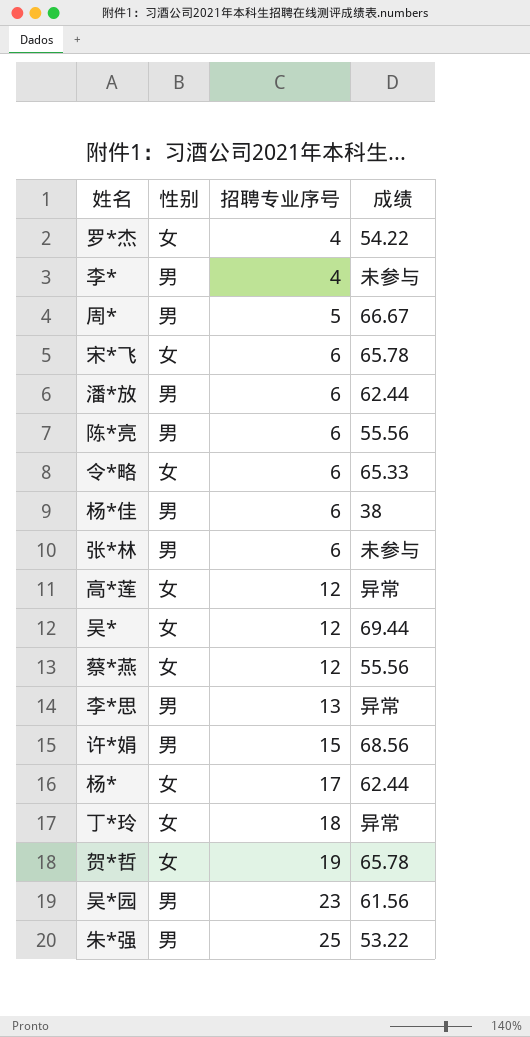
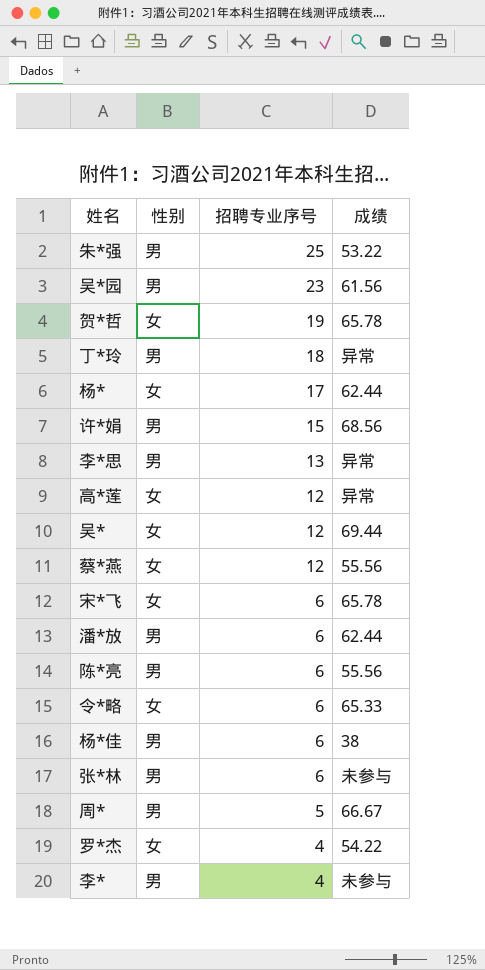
row order: 招聘专业序号 ascending -> 招聘专业序号 descending
丁*玲 | 性别: 女 -> 男

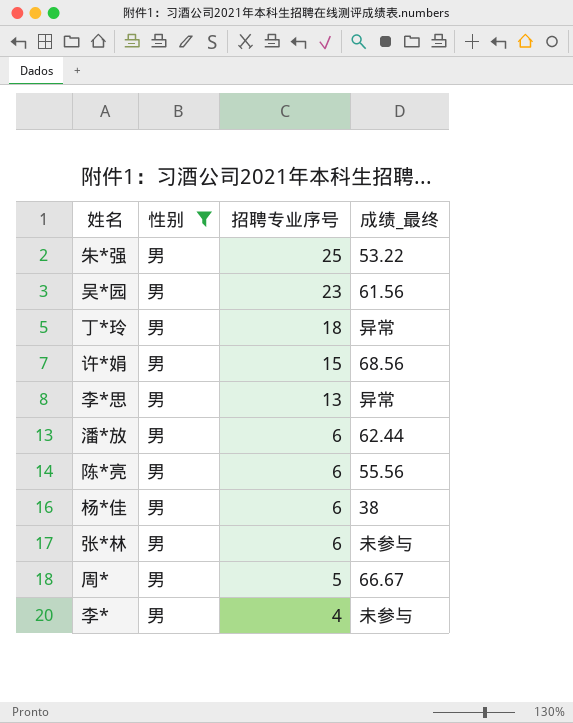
filter: none -> 性别 = 男
column name: 成绩 -> 成绩_最终

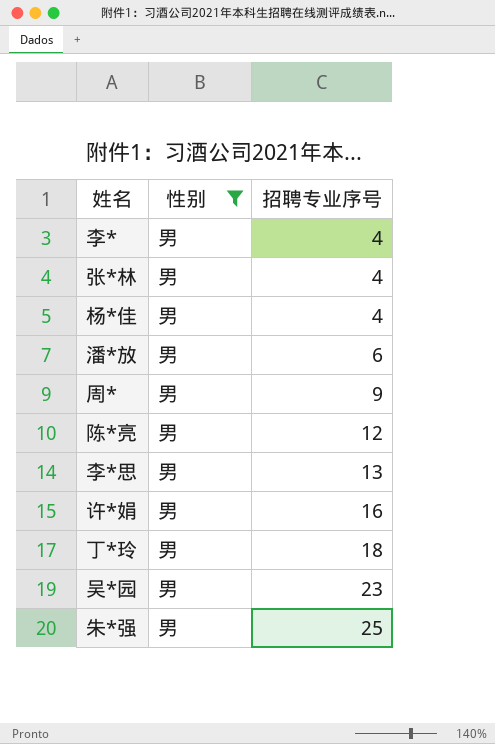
row order: 招聘专业序号 descending -> 招聘专业序号 ascending
column 成绩_最终 | position: 4 -> none
张*林 | 招聘专业序号: 6 -> 4
杨*佳 | 招聘专业序号: 6 -> 4
周* | 招聘专业序号: 5 -> 9
陈*亮 | 招聘专业序号: 6 -> 12
许*娟 | 招聘专业序号: 15 -> 16

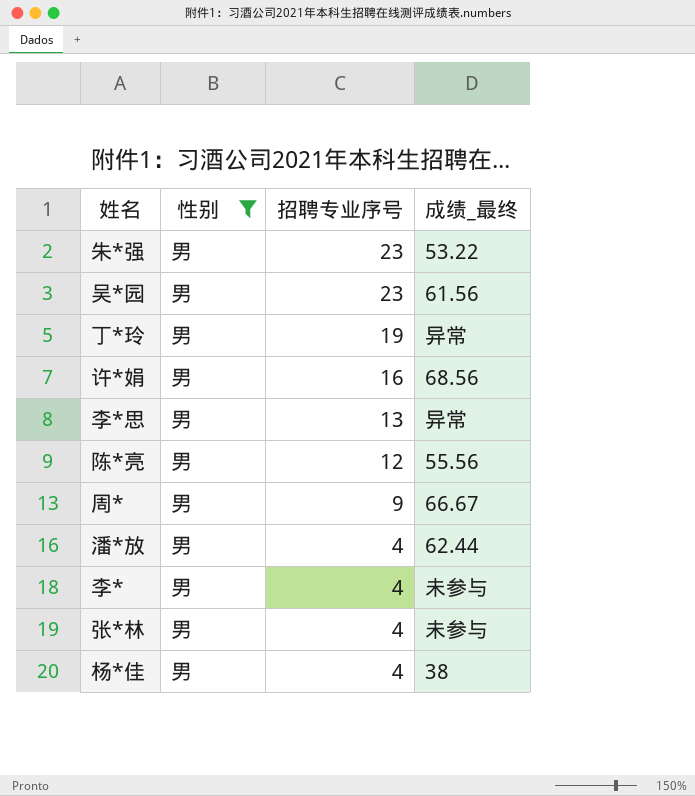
row order: 招聘专业序号 ascending -> 招聘专业序号 descending
column 成绩_最终 | position: none -> 4
朱*强 | 招聘专业序号: 25 -> 23
丁*玲 | 招聘专业序号: 18 -> 19
潘*放 | 招聘专业序号: 6 -> 4

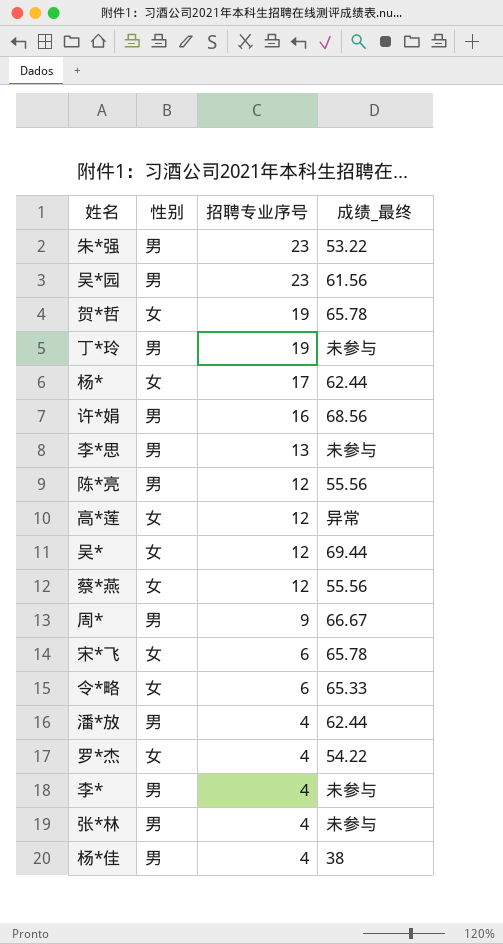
filter: 性别 = 男 -> none
丁*玲 | 成绩_最终: 异常 -> 未参与
李*思 | 成绩_最终: 异常 -> 未参与

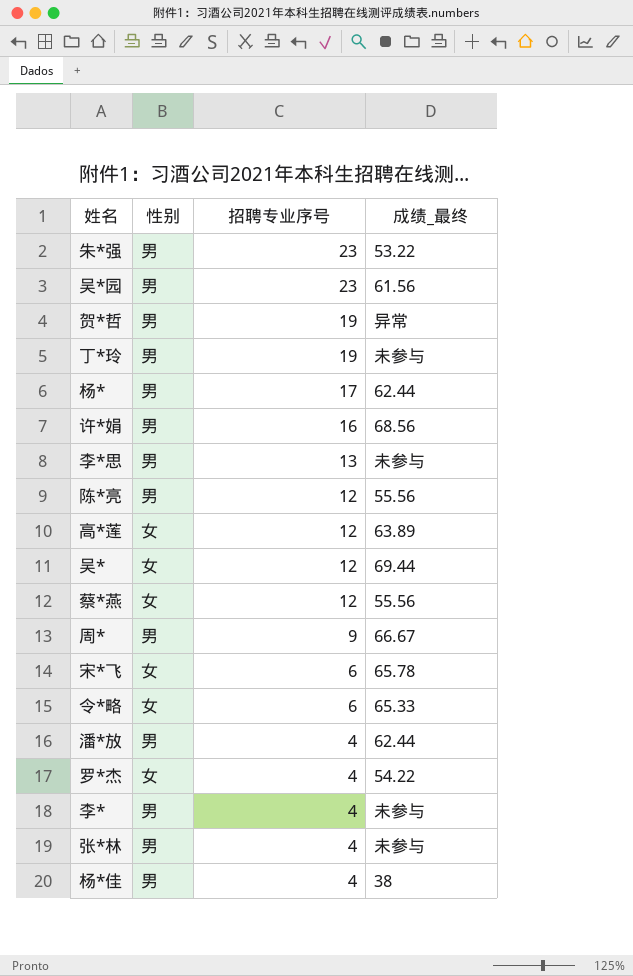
贺*哲 | 性别: 女 -> 男
贺*哲 | 成绩_最终: 65.78 -> 异常
杨* | 性别: 女 -> 男
高*莲 | 成绩_最终: 异常 -> 63.89

